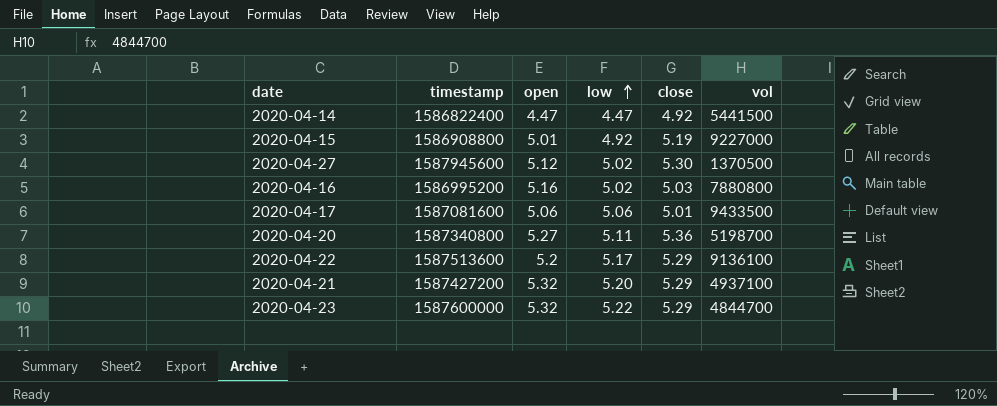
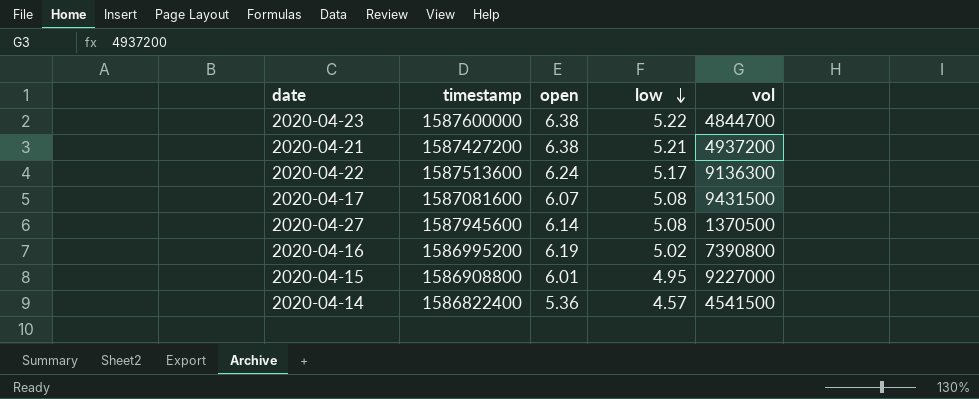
row order: low ascending -> low descending
column close | position: 5 -> none
row 2020-04-20: 1587340800 | 5.27 | 5.11 | 5.36 | 5198700 -> none
2020-04-23 | open: 5.32 -> 6.38
2020-04-21 | open: 5.32 -> 6.38
2020-04-21 | low: 5.20 -> 5.21
2020-04-21 | vol: 4937100 -> 4937200
2020-04-22 | open: 5.2 -> 6.24
2020-04-22 | vol: 9136100 -> 9136300
2020-04-17 | open: 5.06 -> 6.07
2020-04-17 | low: 5.06 -> 5.08
2020-04-17 | vol: 9433500 -> 9431500
2020-04-27 | open: 5.12 -> 6.14
2020-04-27 | low: 5.02 -> 5.08
2020-04-16 | open: 5.16 -> 6.19
2020-04-16 | vol: 7880800 -> 7390800
2020-04-15 | open: 5.01 -> 6.01
2020-04-15 | low: 4.92 -> 4.95
2020-04-14 | open: 4.47 -> 5.36
2020-04-14 | low: 4.47 -> 4.57
2020-04-14 | vol: 5441500 -> 4541500

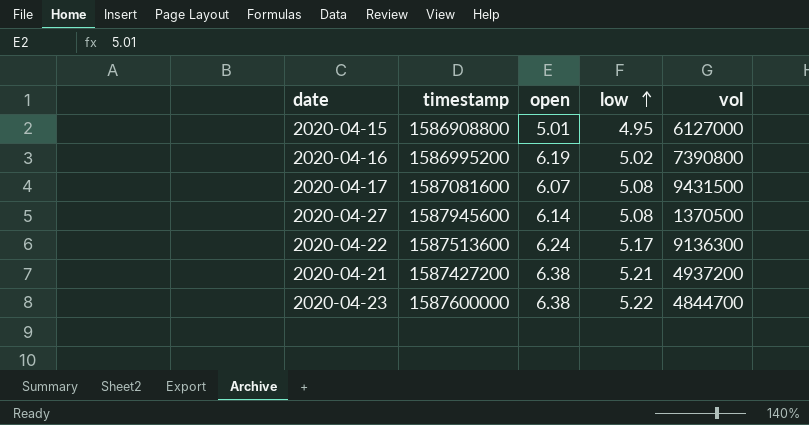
row order: low descending -> low ascending
row 2020-04-14: 1586822400 | 5.36 | 4.57 | 4541500 -> none
2020-04-15 | open: 6.01 -> 5.01
2020-04-15 | vol: 9227000 -> 6127000

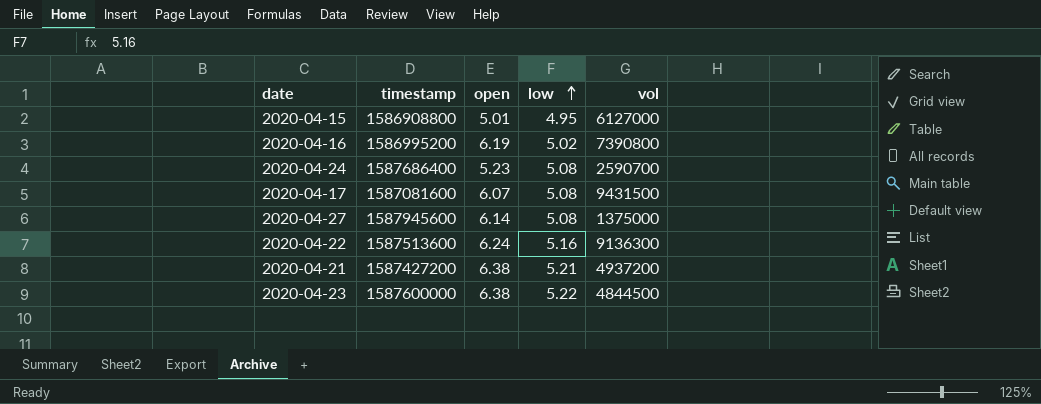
row 2020-04-24: none -> 1587686400 | 5.23 | 5.08 | 2590700
2020-04-27 | vol: 1370500 -> 1375000
2020-04-22 | low: 5.17 -> 5.16
2020-04-23 | vol: 4844700 -> 4844500

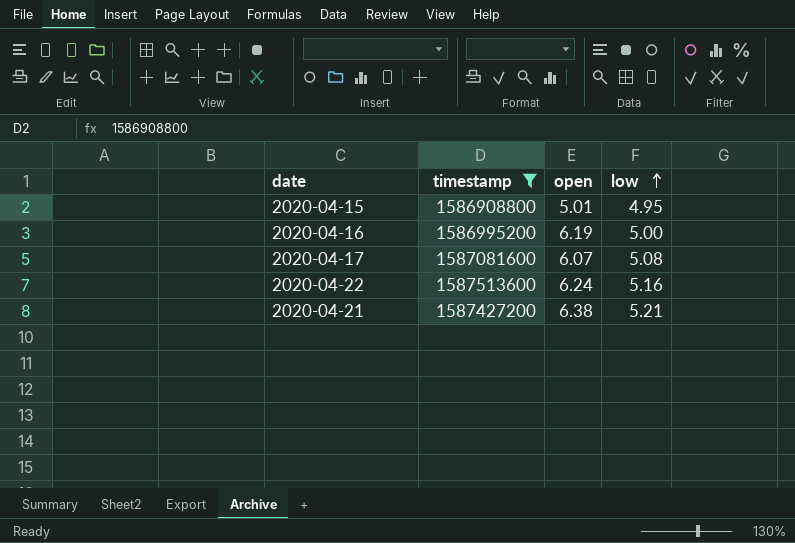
filter: none -> timestamp <= 1587513600
column vol | position: 5 -> none
2020-04-16 | low: 5.02 -> 5.00

